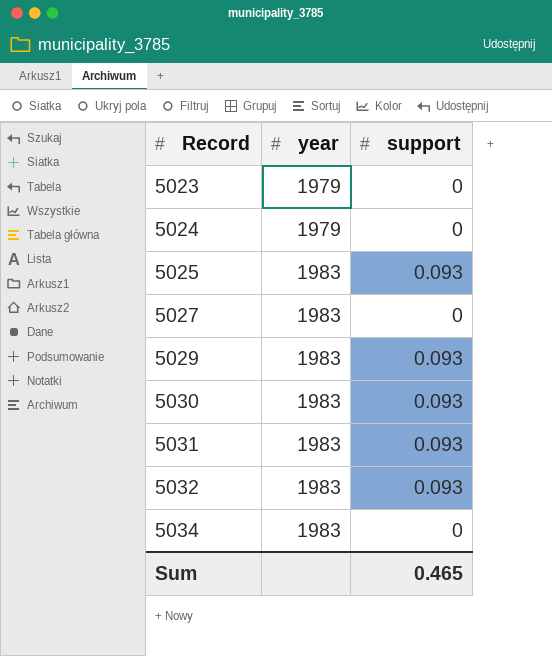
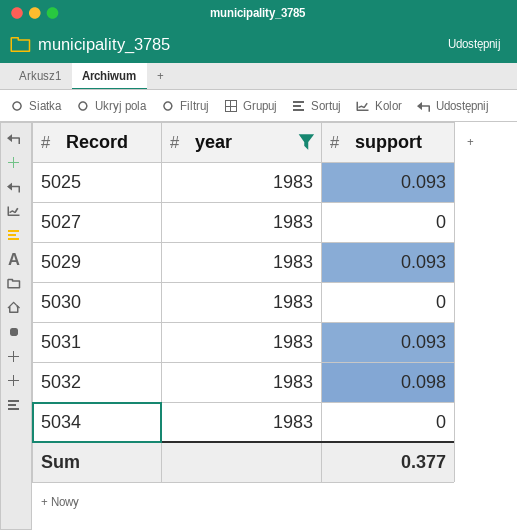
filter: none -> year = 1983
5030 | support: 0.093 -> 0
5032 | support: 0.093 -> 0.098
Sum | support: 0.465 -> 0.377

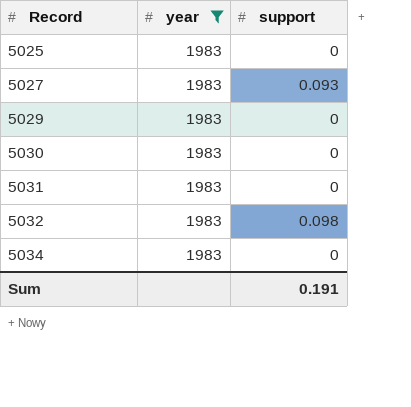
5025 | support: 0.093 -> 0
5027 | support: 0 -> 0.093
5029 | support: 0.093 -> 0
5031 | support: 0.093 -> 0
Sum | support: 0.377 -> 0.191

